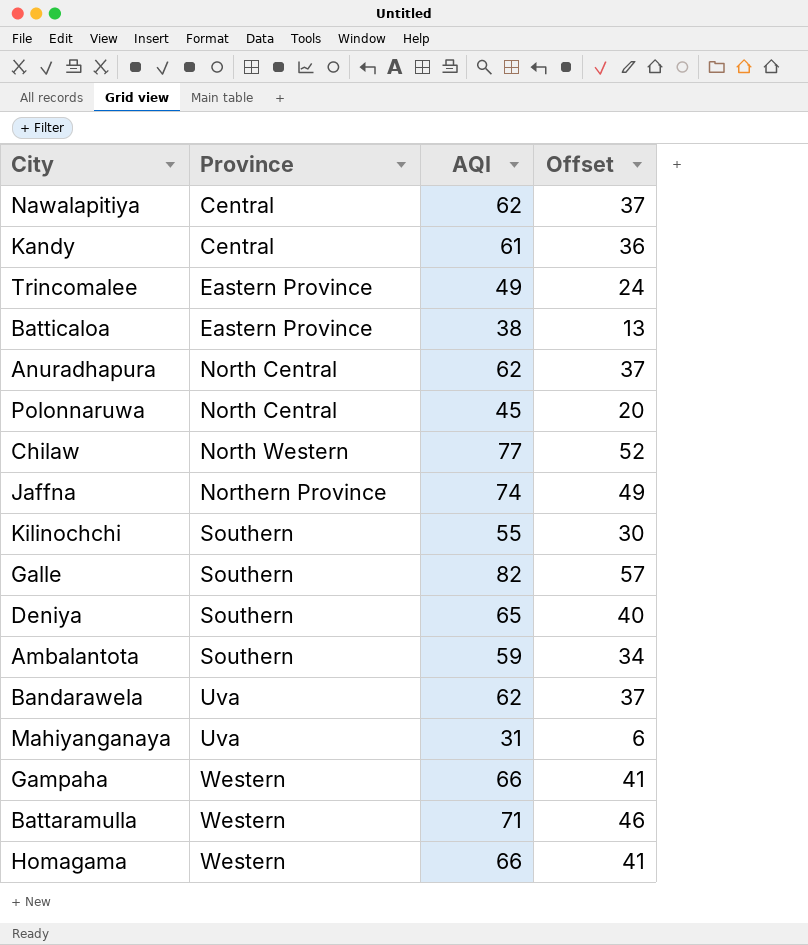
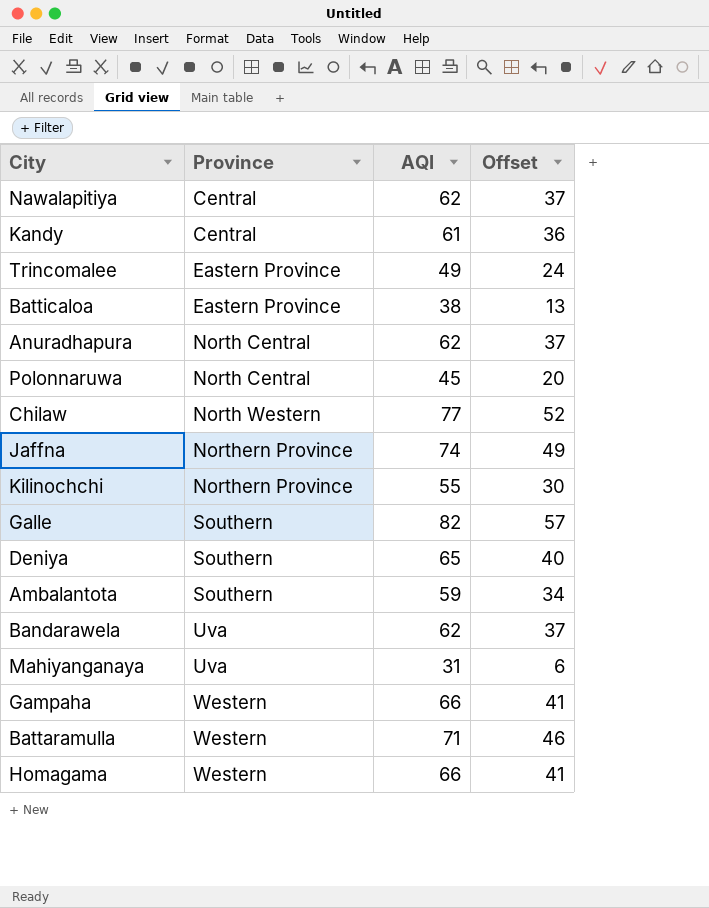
Kilinochchi | Province: Southern -> Northern Province

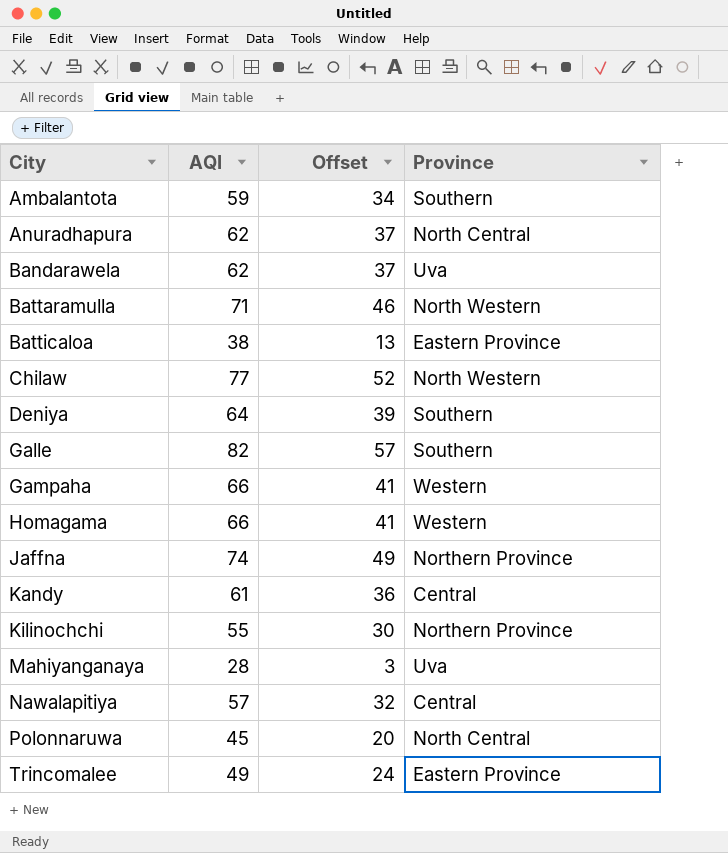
row order: Province ascending -> City ascending
column Province | position: 2 -> 4
Battaramulla | Province: Western -> North Western
Deniya | AQI: 65 -> 64
Deniya | Offset: 40 -> 39
Mahiyanganaya | AQI: 31 -> 28
Mahiyanganaya | Offset: 6 -> 3
Nawalapitiya | AQI: 62 -> 57
Nawalapitiya | Offset: 37 -> 32

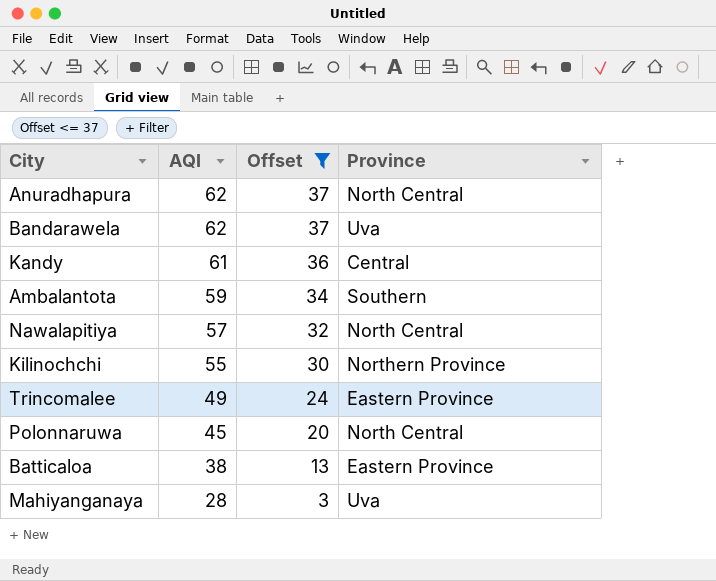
filter: none -> Offset <= 37
row order: City ascending -> AQI descending
Nawalapitiya | Province: Central -> North Central

